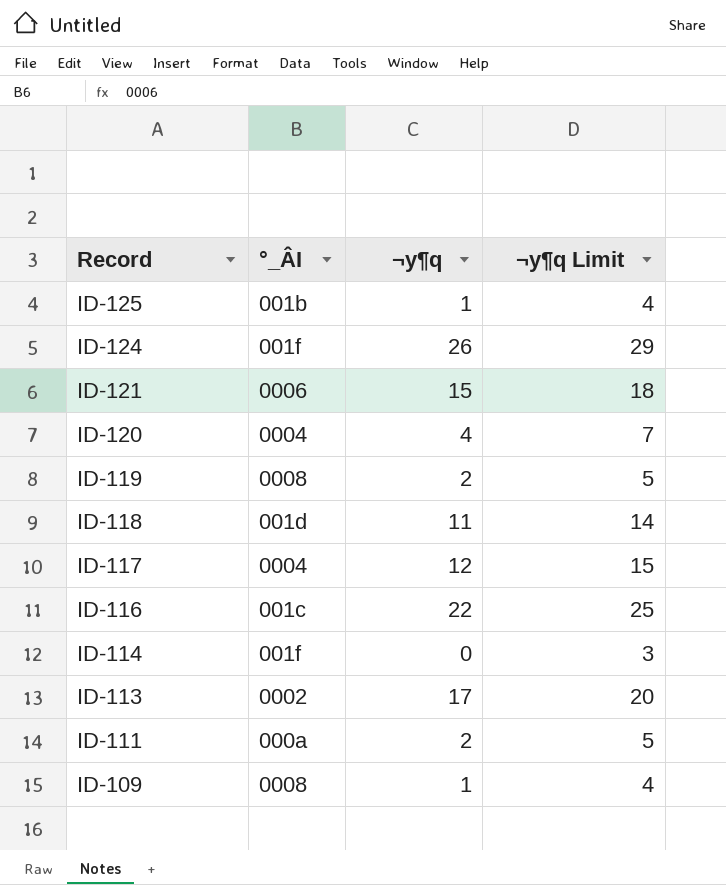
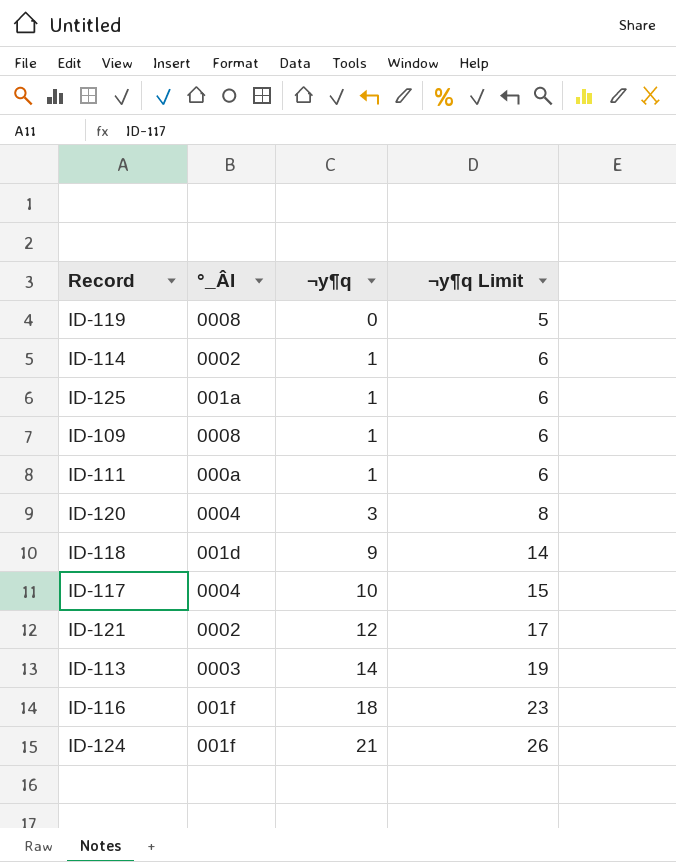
row order: Record descending -> ¬y¶q ascending
column ¬y¶q Limit | formula: [¬y¶q] + 3 -> [¬y¶q] + 5
ID-119 | ¬y¶q: 2 -> 0
ID-114 | °_ÂI: 001f -> 0002
ID-114 | ¬y¶q: 0 -> 1
ID-125 | °_ÂI: 001b -> 001a
ID-111 | ¬y¶q: 2 -> 1
ID-120 | ¬y¶q: 4 -> 3
ID-118 | ¬y¶q: 11 -> 9
ID-117 | ¬y¶q: 12 -> 10
ID-121 | °_ÂI: 0006 -> 0002
ID-121 | ¬y¶q: 15 -> 12
ID-113 | °_ÂI: 0002 -> 0003
ID-113 | ¬y¶q: 17 -> 14
ID-116 | °_ÂI: 001c -> 001f
ID-116 | ¬y¶q: 22 -> 18
ID-124 | ¬y¶q: 26 -> 21

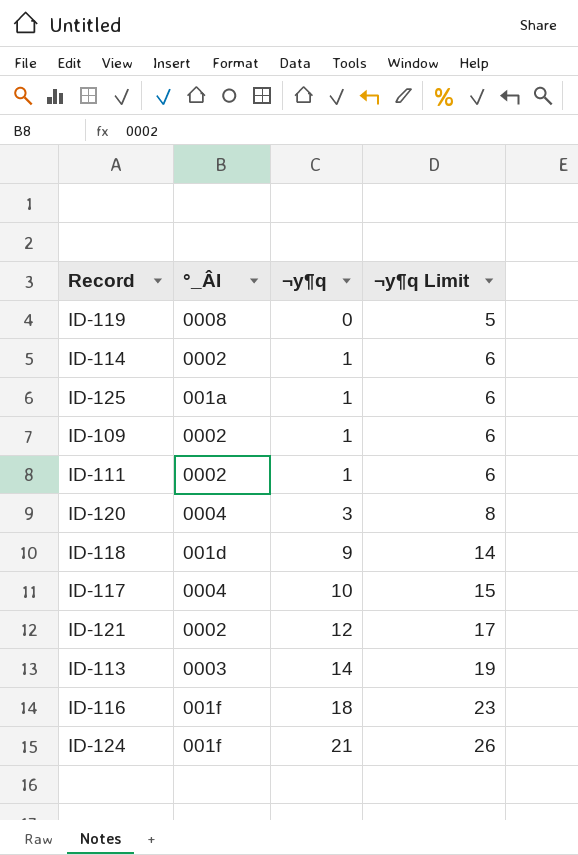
ID-109 | °_ÂI: 0008 -> 0002
ID-111 | °_ÂI: 000a -> 0002

